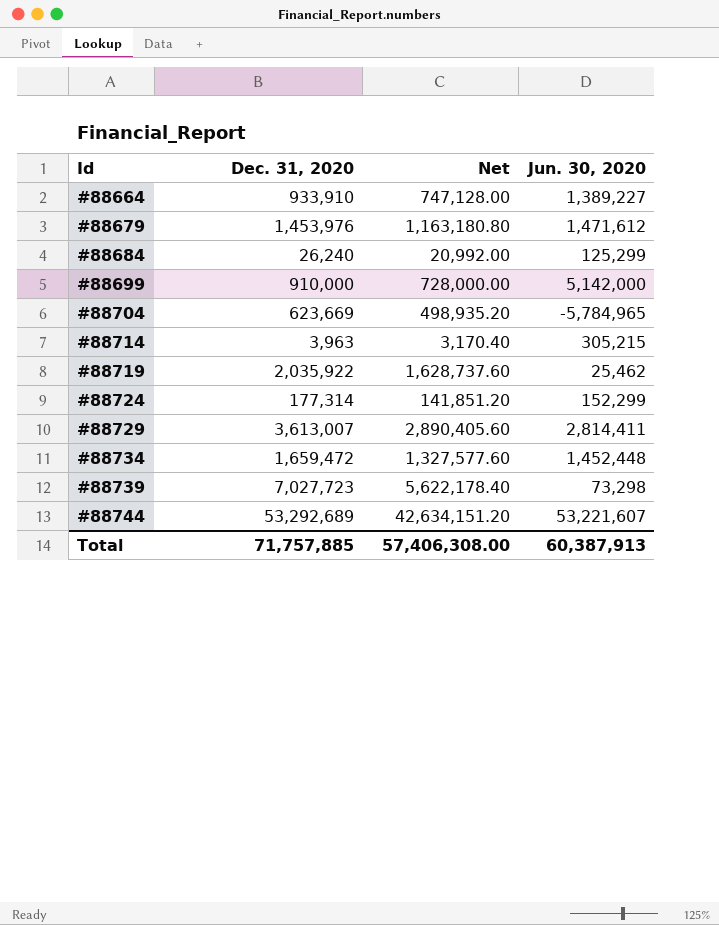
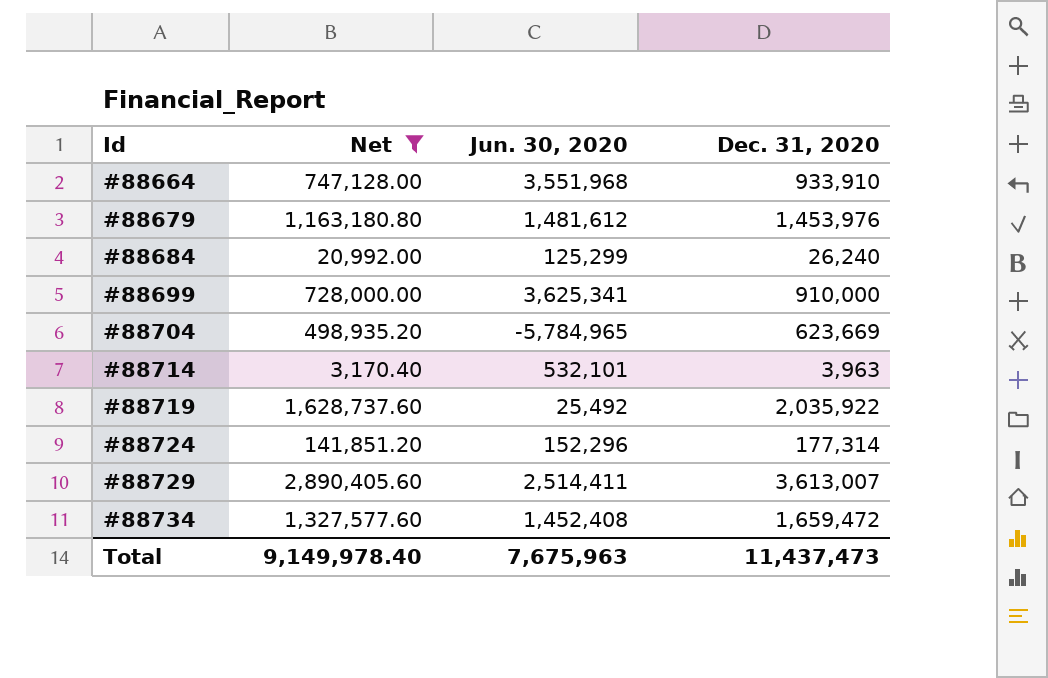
filter: none -> Net <= 2,890,405.60
column Dec. 31, 2020 | position: 2 -> 4
#88664 | Jun. 30, 2020: 1,389,227 -> 3,551,968
#88679 | Jun. 30, 2020: 1,471,612 -> 1,481,612
#88699 | Jun. 30, 2020: 5,142,000 -> 3,625,341
#88714 | Jun. 30, 2020: 305,215 -> 532,101
#88719 | Jun. 30, 2020: 25,462 -> 25,492
#88724 | Jun. 30, 2020: 152,299 -> 152,296
#88729 | Jun. 30, 2020: 2,814,411 -> 2,514,411
#88734 | Jun. 30, 2020: 1,452,448 -> 1,452,408
Total | Net: 57,406,308.00 -> 9,149,978.40
Total | Jun. 30, 2020: 60,387,913 -> 7,675,963
Total | Dec. 31, 2020: 71,757,885 -> 11,437,473

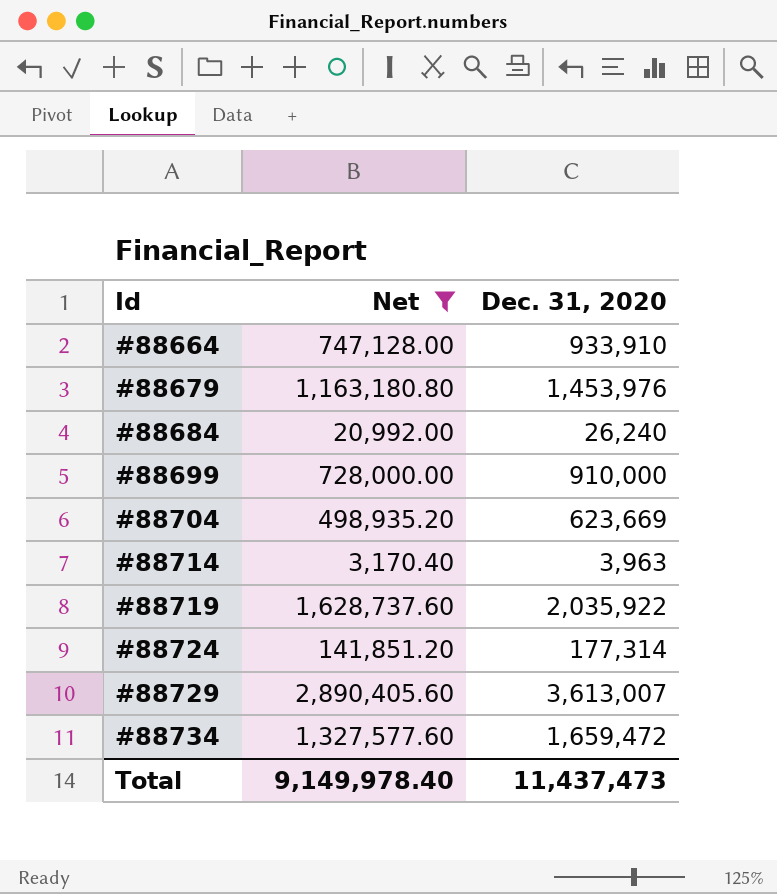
column Jun. 30, 2020 | position: 3 -> none

